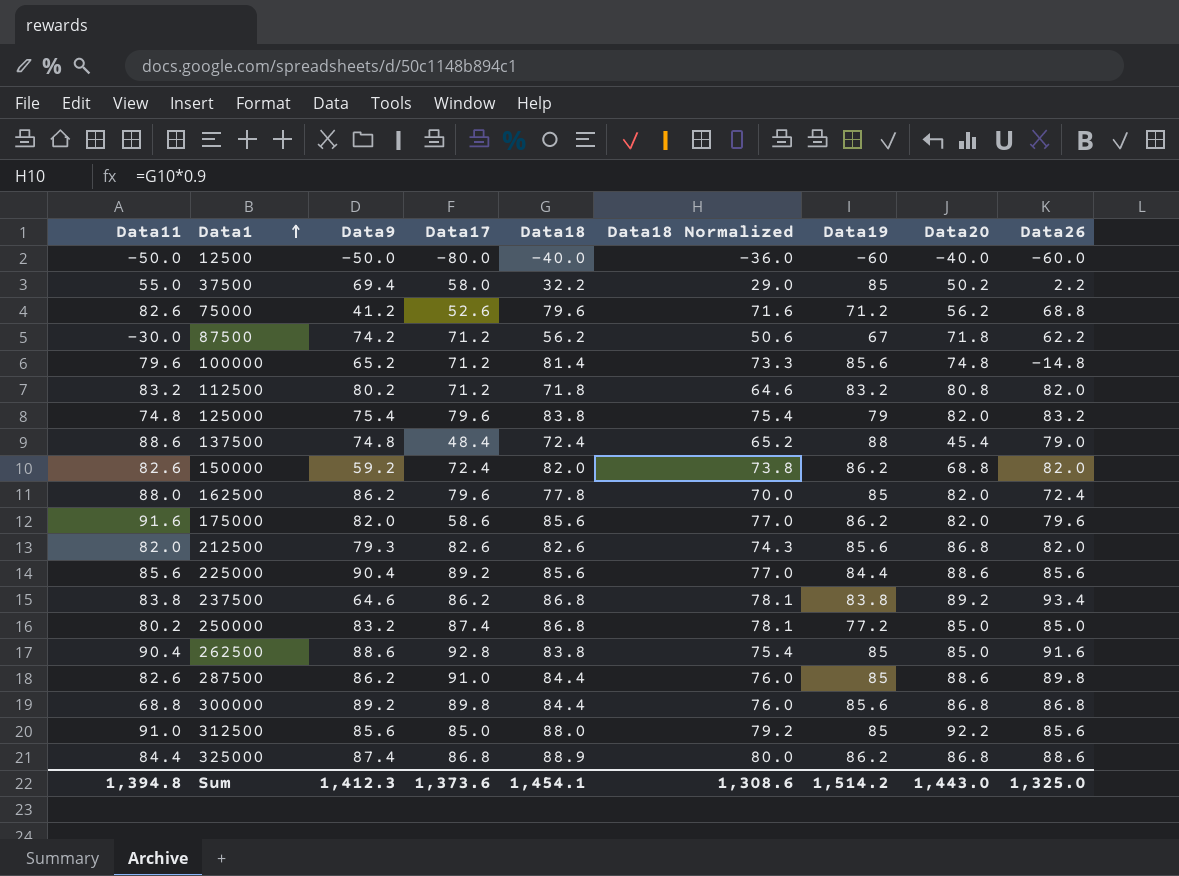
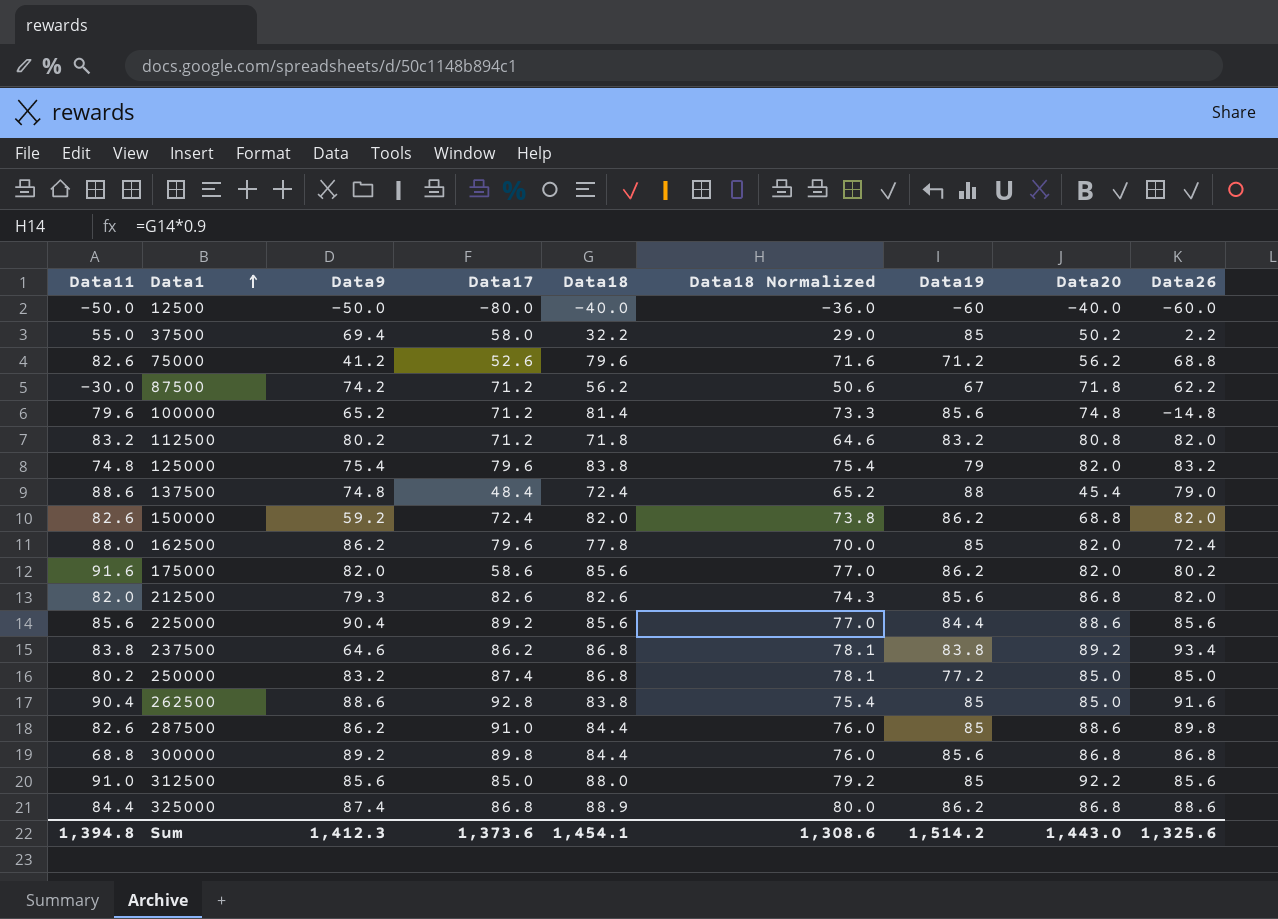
175000 | Data26: 79.6 -> 80.2
Sum | Data26: 1,325.0 -> 1,325.6

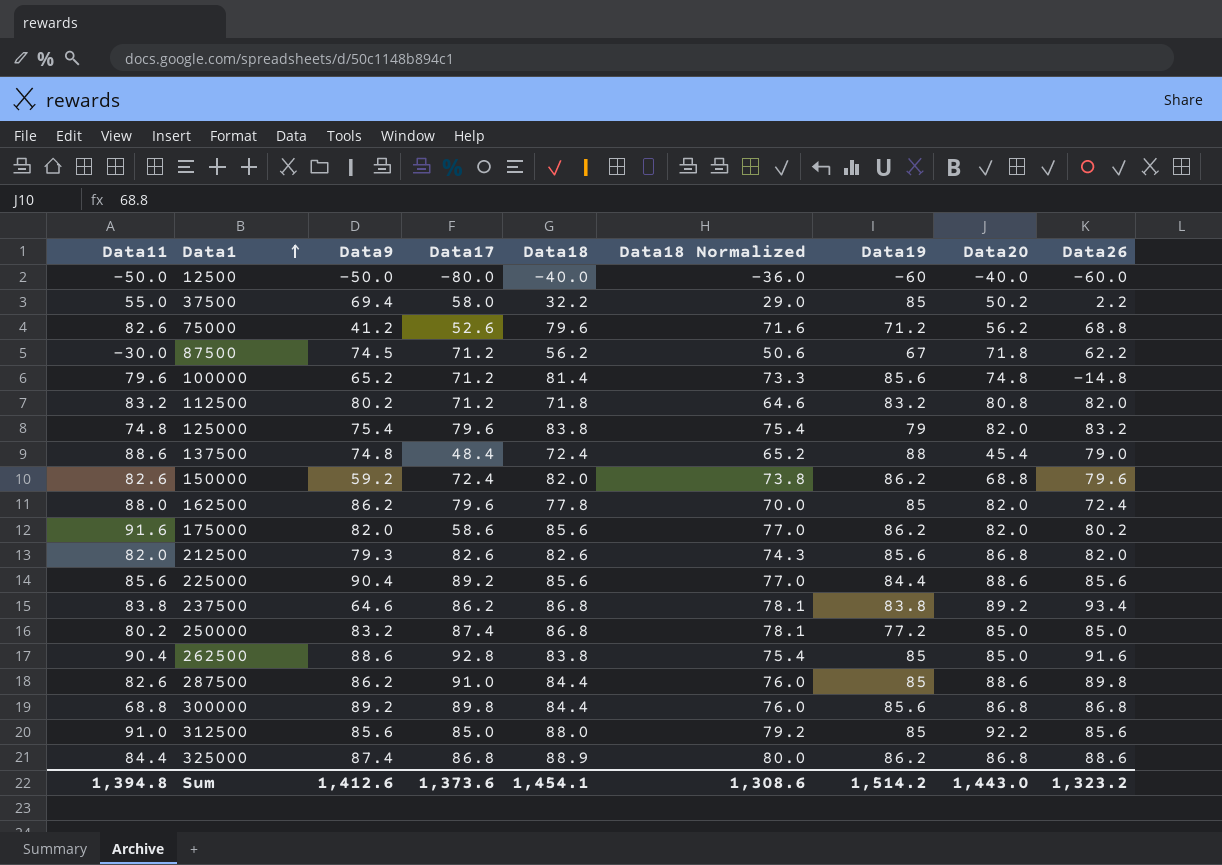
87500 | Data9: 74.2 -> 74.5
150000 | Data26: 82.0 -> 79.6
Sum | Data9: 1,412.3 -> 1,412.6
Sum | Data26: 1,325.6 -> 1,323.2

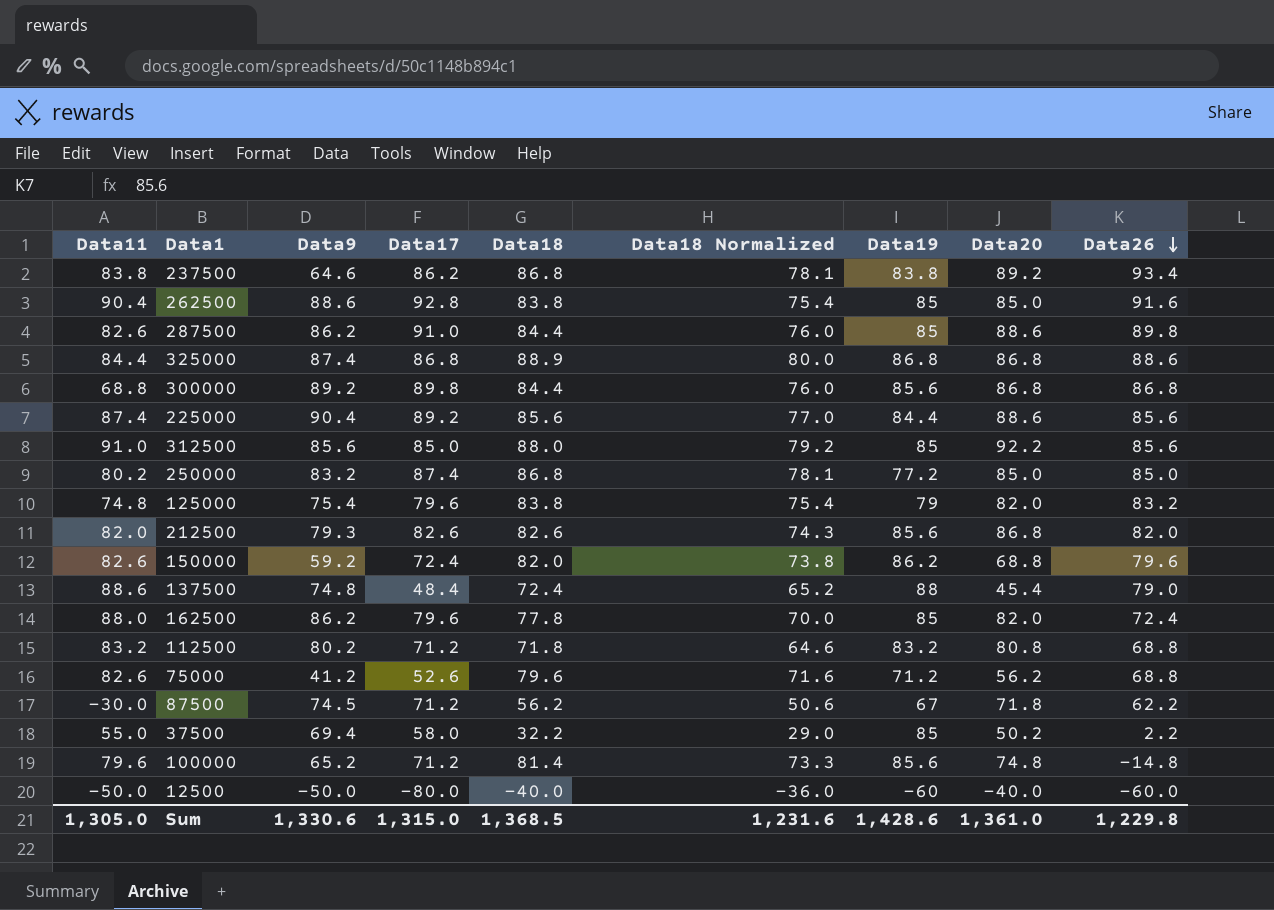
row order: Data1 ascending -> Data26 descending
row 175000: 91.6 | 82.0 | 58.6 | 85.6 | 77.0 | 86.2 | 82.0 | 80.2 -> none
325000 | Data19: 86.2 -> 86.8
225000 | Data11: 85.6 -> 87.4
112500 | Data26: 82.0 -> 68.8
Sum | Data11: 1,394.8 -> 1,305.0
Sum | Data9: 1,412.6 -> 1,330.6
Sum | Data17: 1,373.6 -> 1,315.0
Sum | Data18: 1,454.1 -> 1,368.5
Sum | Data18 Normalized: 1,308.6 -> 1,231.6
Sum | Data19: 1,514.2 -> 1,428.6
Sum | Data20: 1,443.0 -> 1,361.0
Sum | Data26: 1,323.2 -> 1,229.8

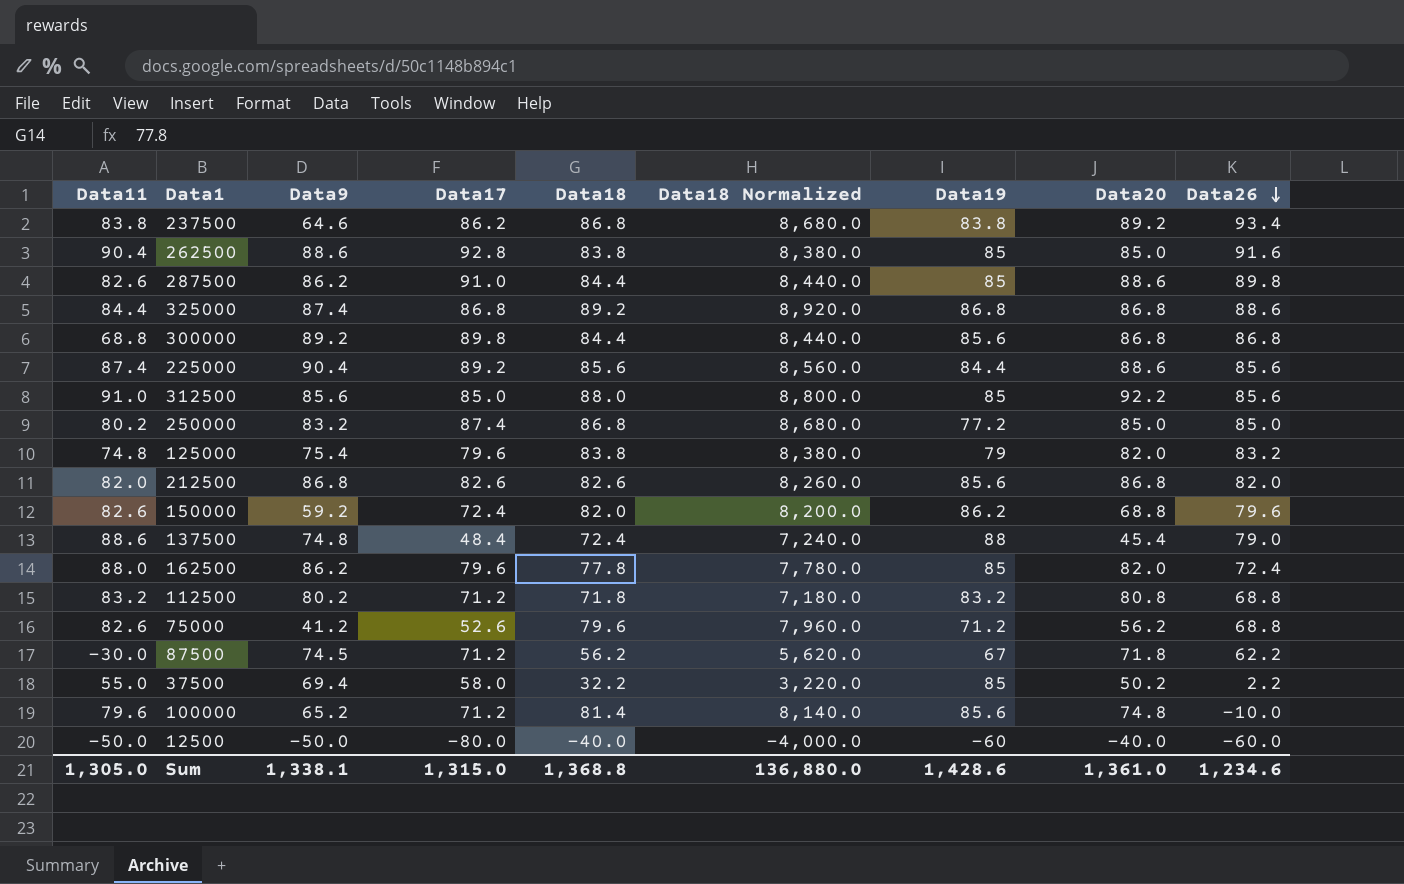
column Data18 Normalized | formula: [Data18] * 0.9 -> [Data18] * 100
325000 | Data18: 88.9 -> 89.2
212500 | Data9: 79.3 -> 86.8
100000 | Data26: -14.8 -> -10.0
Sum | Data9: 1,330.6 -> 1,338.1
Sum | Data18: 1,368.5 -> 1,368.8
Sum | Data18 Normalized: 1,231.6 -> 136,880.0
Sum | Data26: 1,229.8 -> 1,234.6

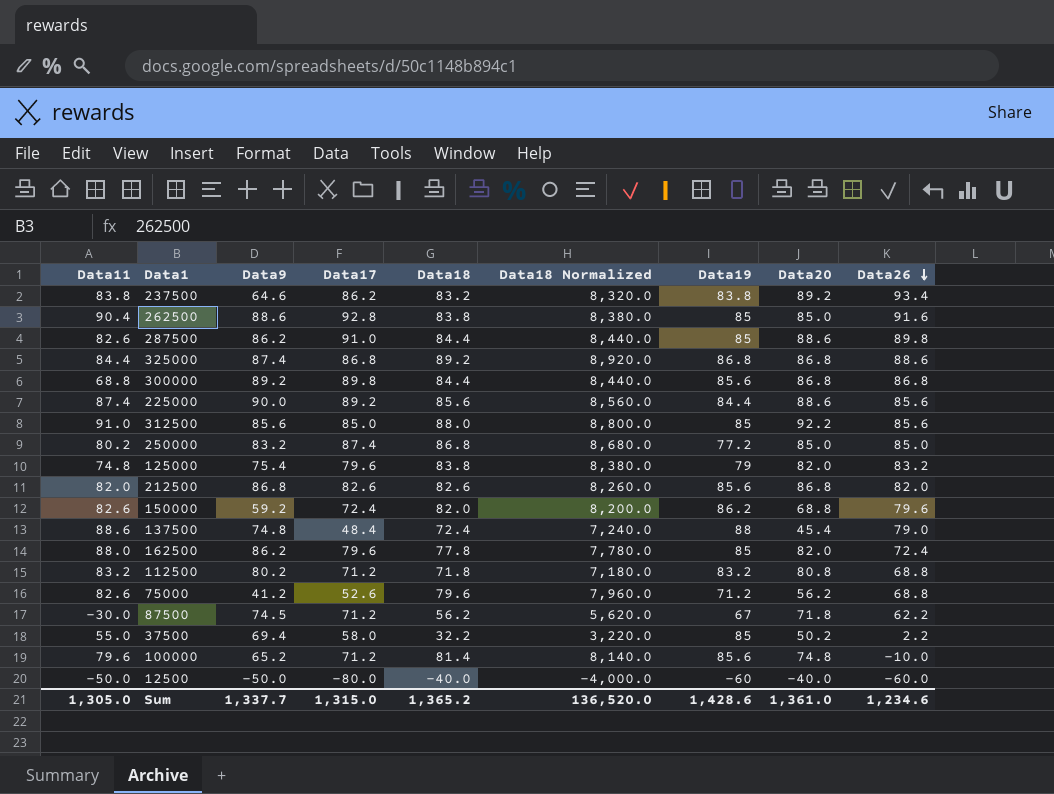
237500 | Data18: 86.8 -> 83.2
237500 | Data18 Normalized: 8,680.0 -> 8,320.0
225000 | Data9: 90.4 -> 90.0
Sum | Data9: 1,338.1 -> 1,337.7
Sum | Data18: 1,368.8 -> 1,365.2
Sum | Data18 Normalized: 136,880.0 -> 136,520.0

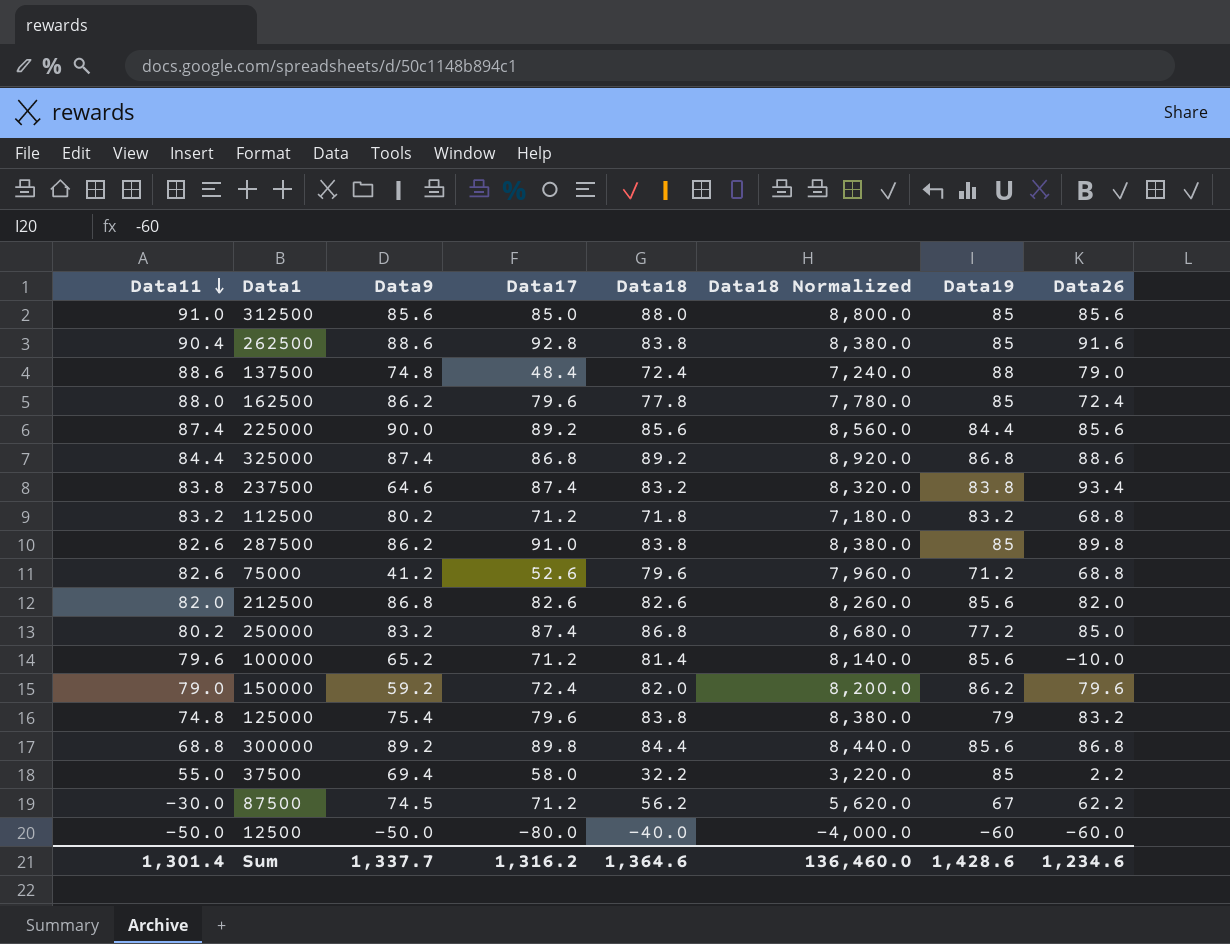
row order: Data26 descending -> Data11 descending
column Data20 | position: 8 -> none
237500 | Data17: 86.2 -> 87.4
287500 | Data18: 84.4 -> 83.8
287500 | Data18 Normalized: 8,440.0 -> 8,380.0
150000 | Data11: 82.6 -> 79.0
Sum | Data11: 1,305.0 -> 1,301.4
Sum | Data17: 1,315.0 -> 1,316.2
Sum | Data18: 1,365.2 -> 1,364.6
Sum | Data18 Normalized: 136,520.0 -> 136,460.0

